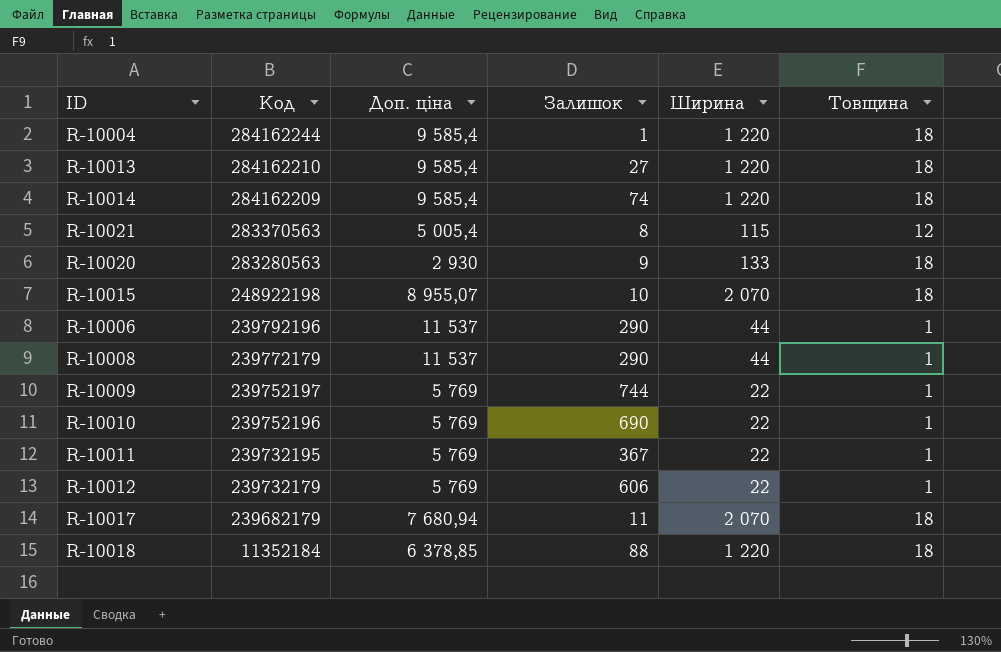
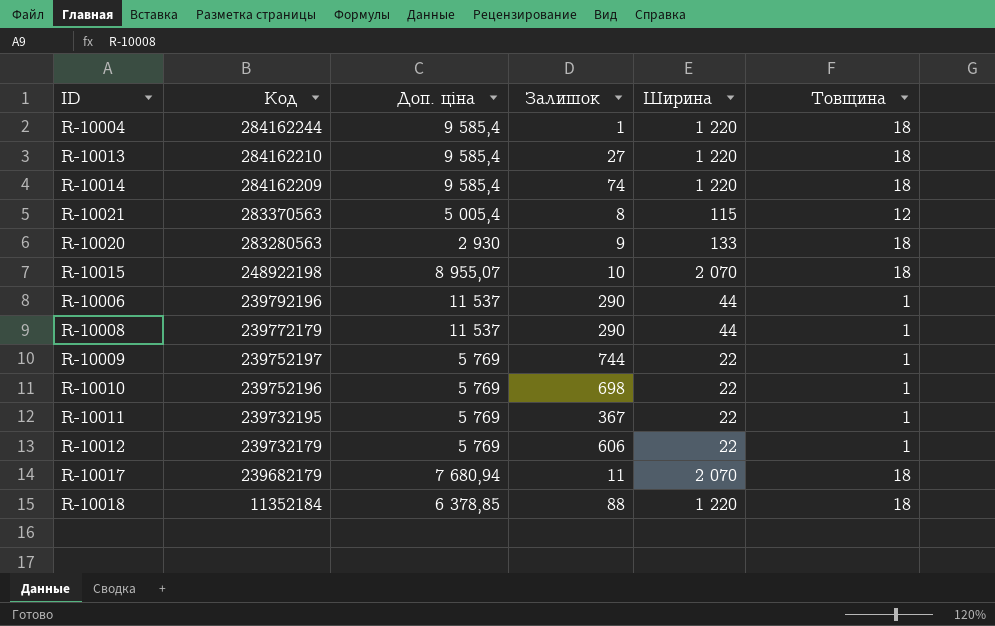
R-10010 | Залишок: 690 -> 698

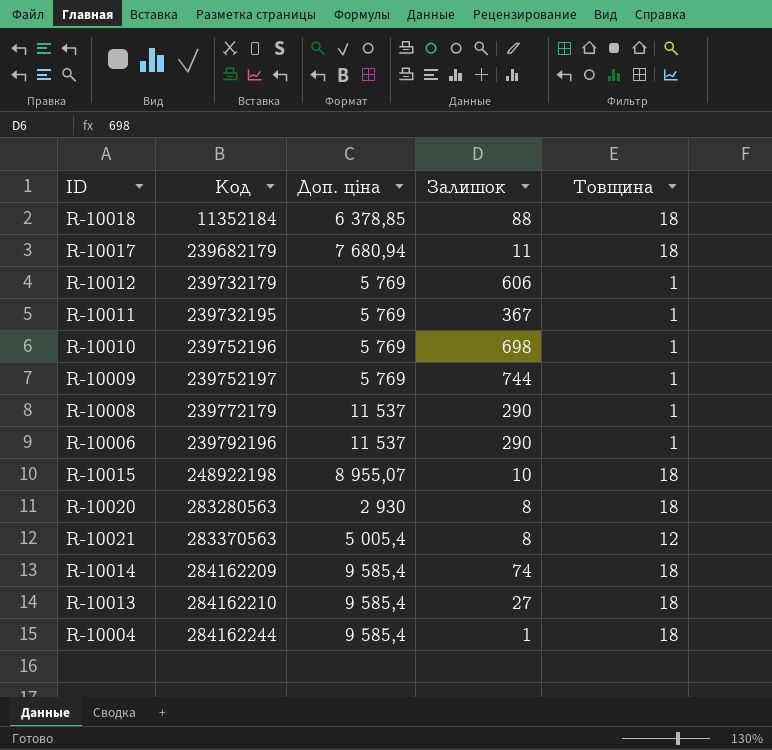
row order: Код descending -> Код ascending
column Ширина | position: 5 -> none
R-10020 | Залишок: 9 -> 8

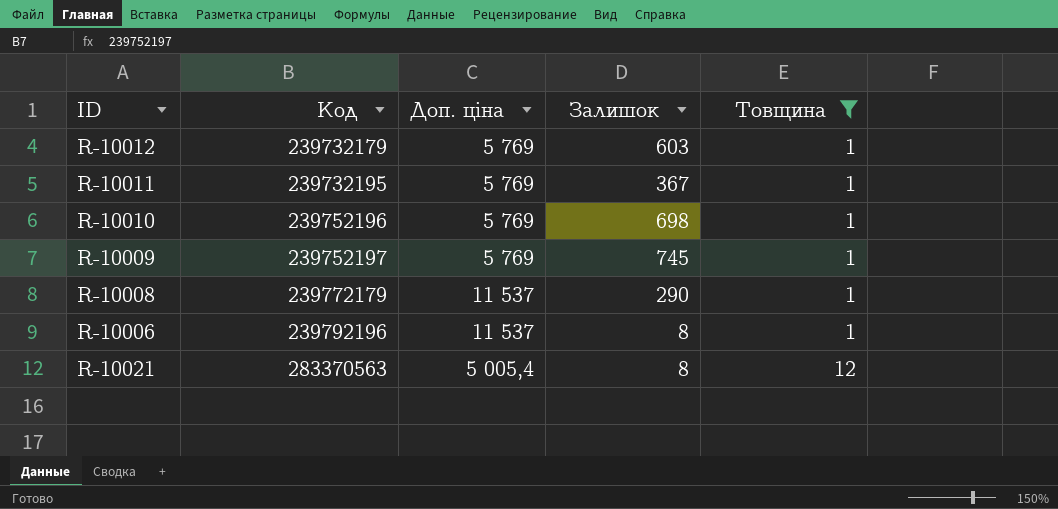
filter: none -> Товщина != 18
R-10012 | Залишок: 606 -> 603
R-10009 | Залишок: 744 -> 745
R-10006 | Залишок: 290 -> 8

